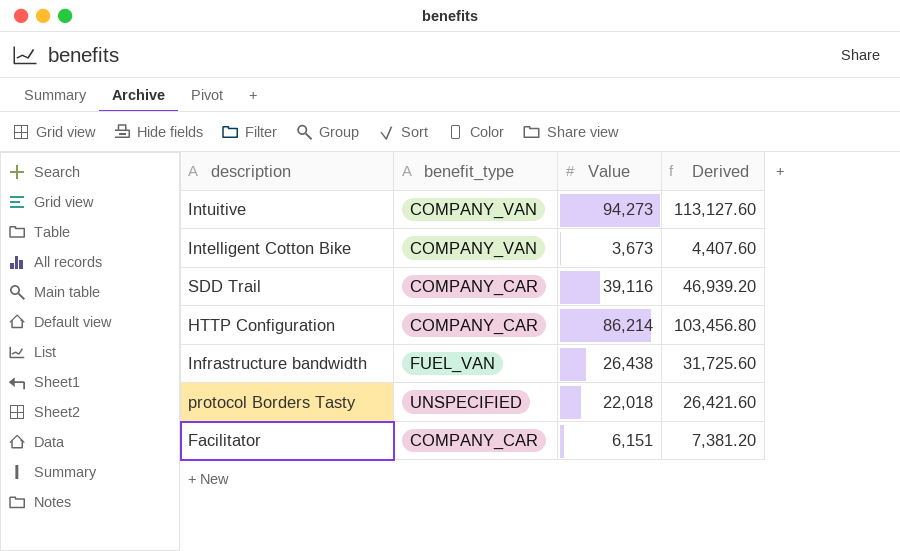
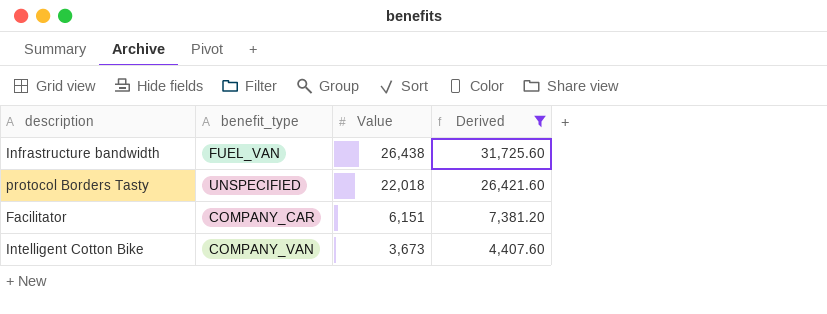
filter: none -> Derived <= 31,725.60
row order: none -> Value descending

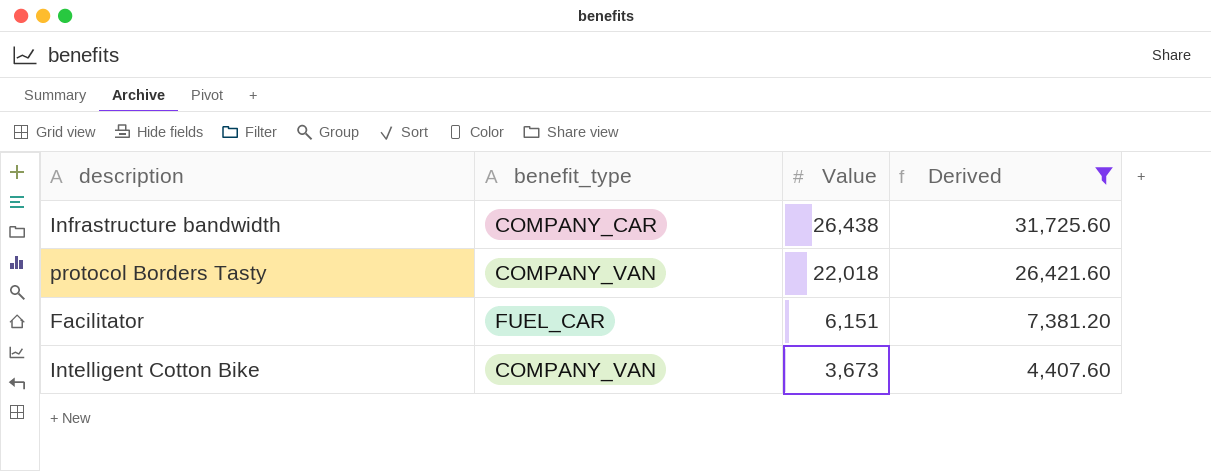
Infrastructure bandwidth | benefit_type: FUEL_VAN -> COMPANY_CAR
protocol Borders Tasty | benefit_type: UNSPECIFIED -> COMPANY_VAN
Facilitator | benefit_type: COMPANY_CAR -> FUEL_CAR

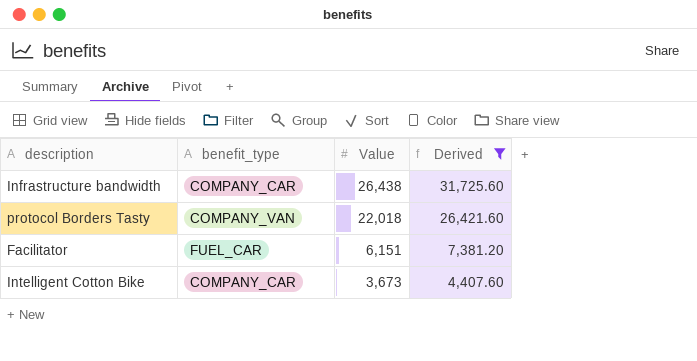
Intelligent Cotton Bike | benefit_type: COMPANY_VAN -> COMPANY_CAR

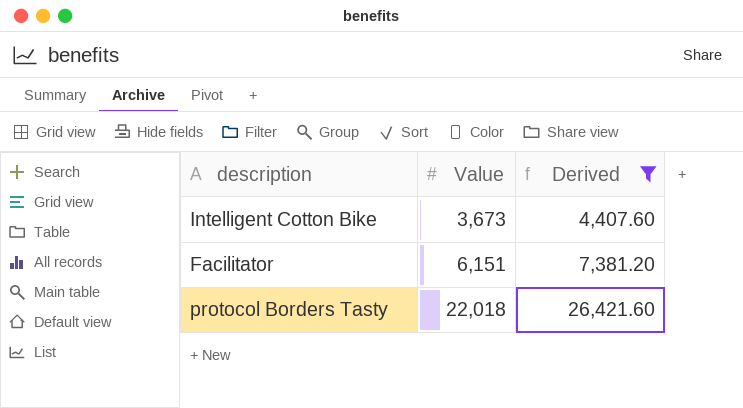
row order: Value descending -> Value ascending
column benefit_type | position: 2 -> none
row Infrastructure bandwidth: COMPANY_CAR | 26,438 | 31,725.60 -> none

